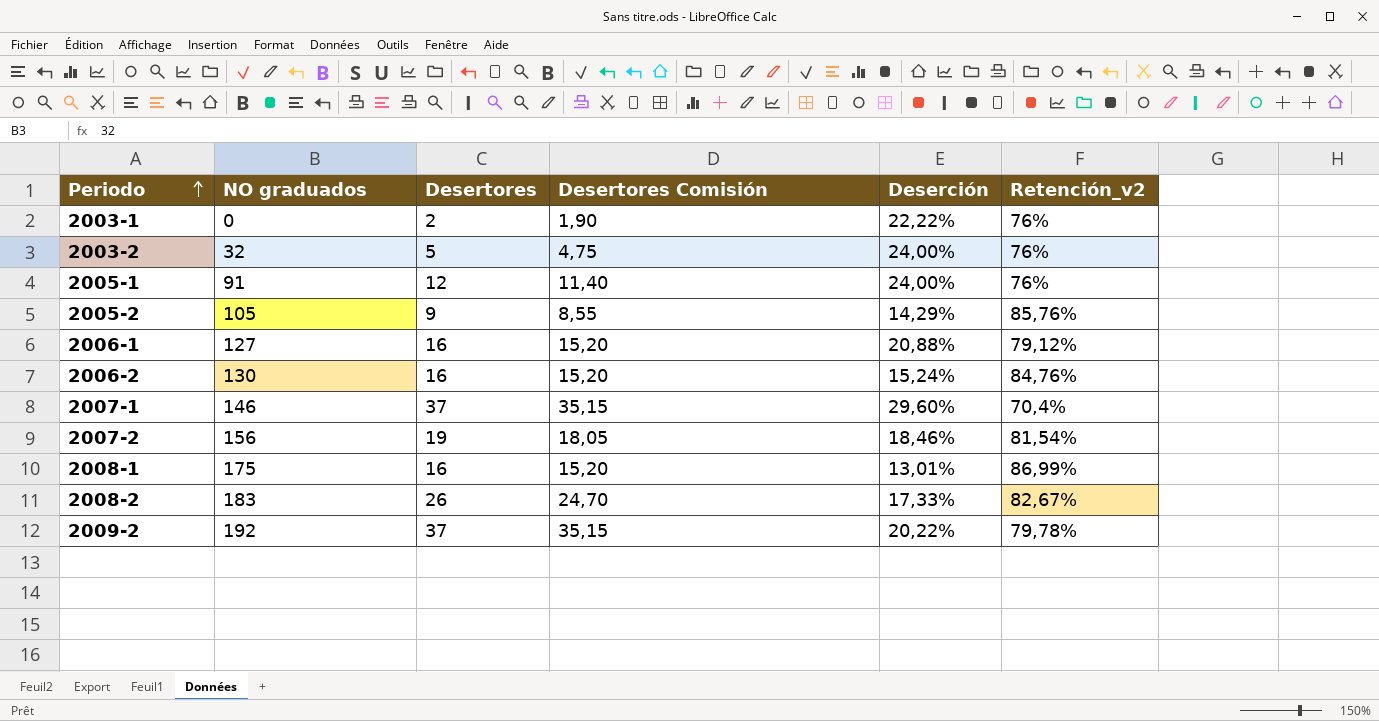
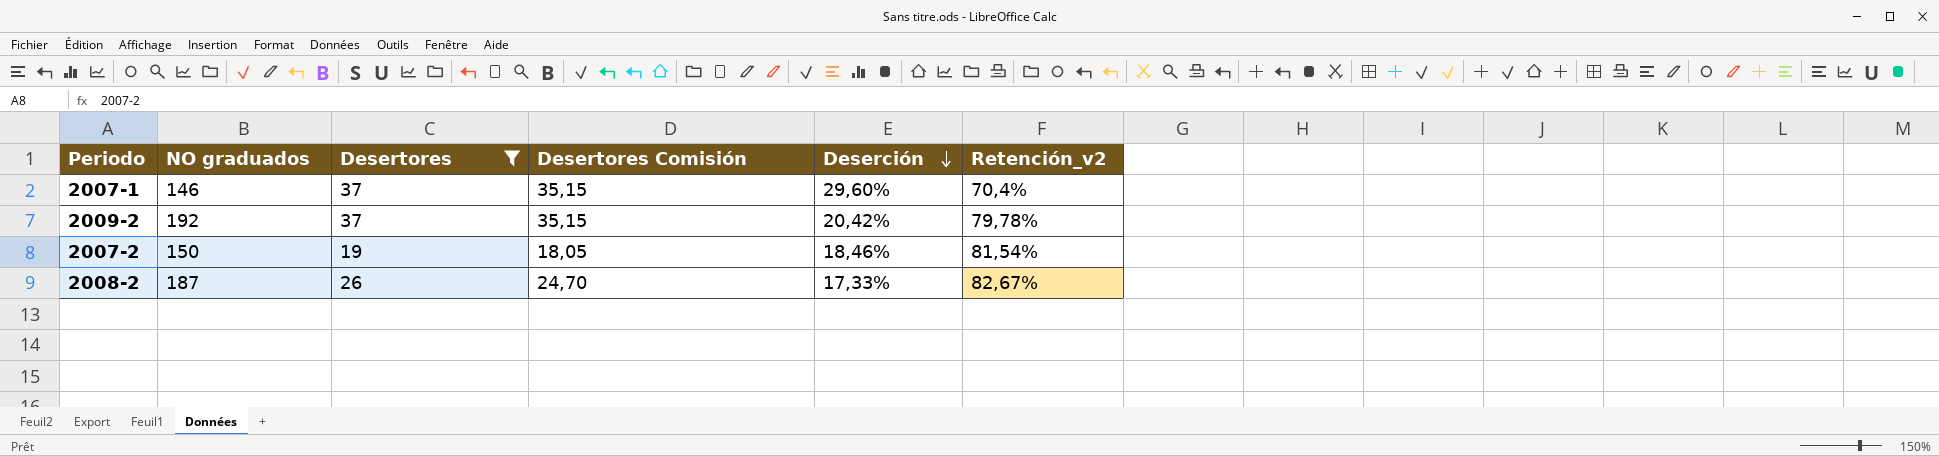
filter: none -> Desertores >= 19
row order: Periodo ascending -> Deserción descending
2009-2 | Deserción: 20,22% -> 20,42%
2007-2 | NO graduados: 156 -> 150
2008-2 | NO graduados: 183 -> 187

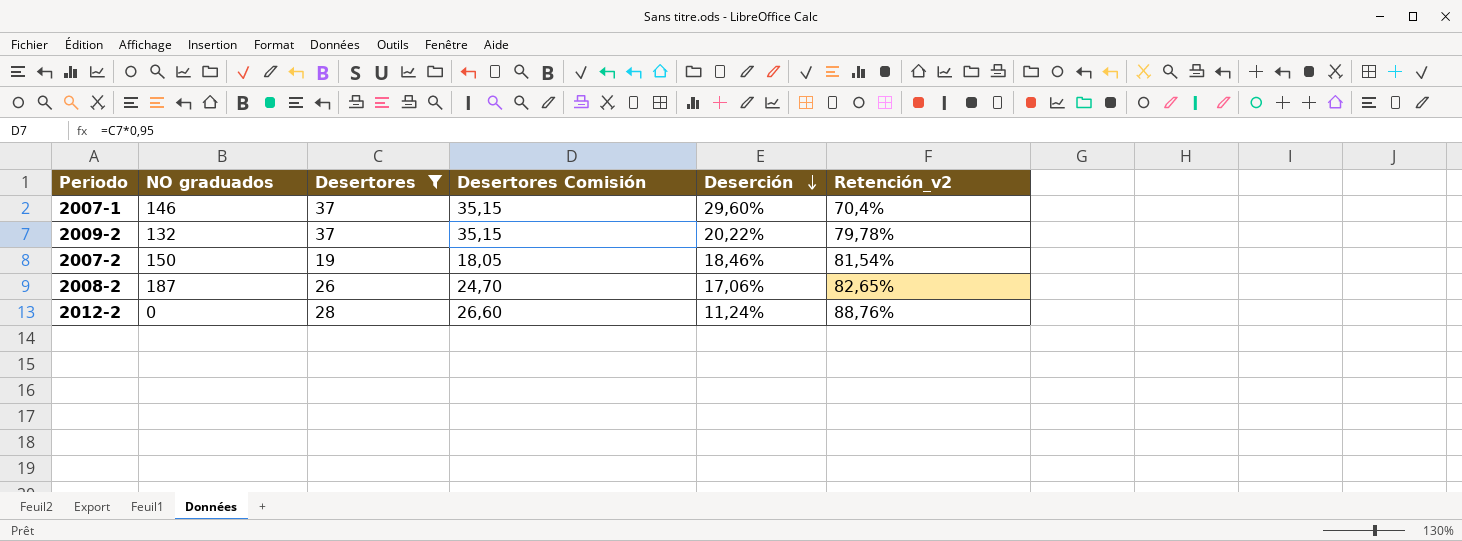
2009-2 | NO graduados: 192 -> 132
2009-2 | Deserción: 20,42% -> 20,22%
2008-2 | Deserción: 17,33% -> 17,06%
2008-2 | Retención_v2: 82,67% -> 82,65%
row 2012-2: none -> 0 | 28 | 26,60 | 11,24% | 88,76%

